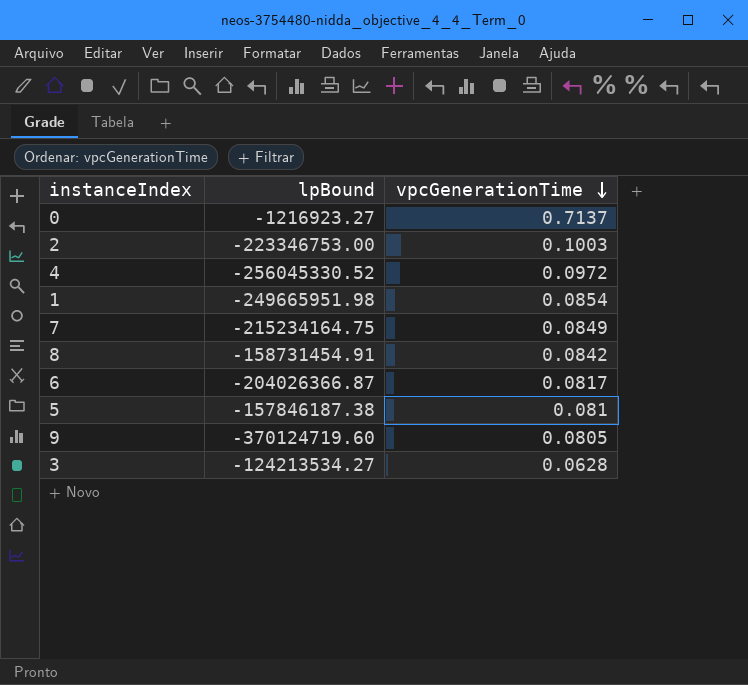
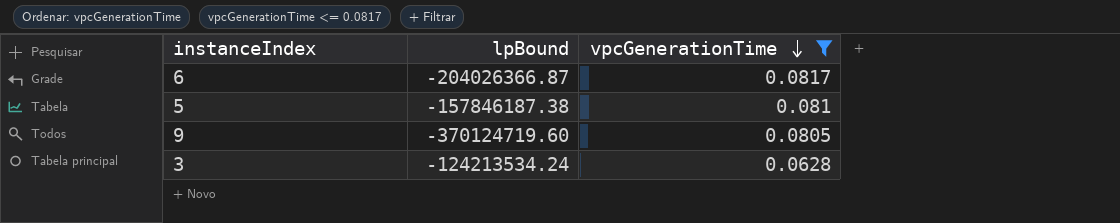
filter: none -> vpcGenerationTime <= 0.0817
3 | lpBound: -124213534.27 -> -124213534.24

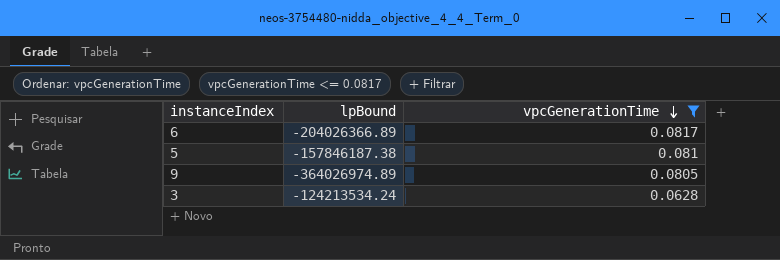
6 | lpBound: -204026366.87 -> -204026366.89
9 | lpBound: -370124719.60 -> -364026974.89

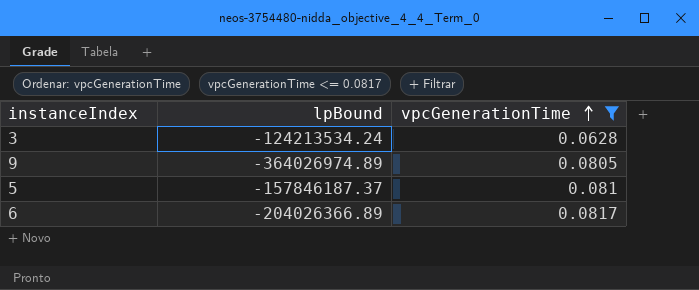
row order: vpcGenerationTime descending -> vpcGenerationTime ascending
5 | lpBound: -157846187.38 -> -157846187.37

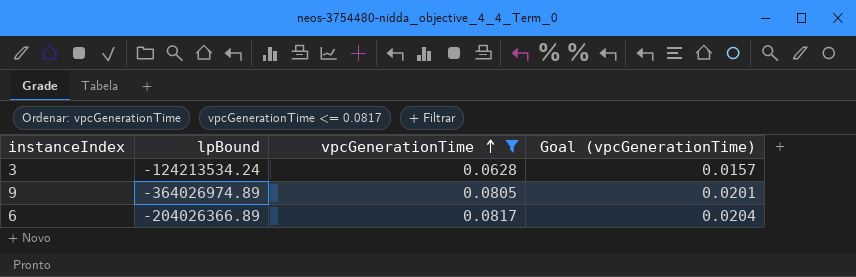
column Goal (vpcGenerationTime) | formula: none -> [vpcGenerationTime] * 0.25
row 5: -157846187.37 | 0.081 -> none

